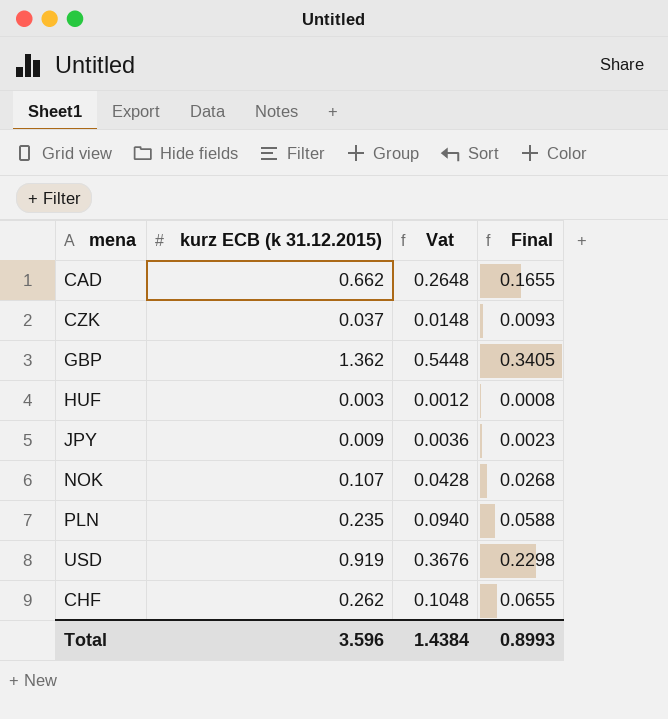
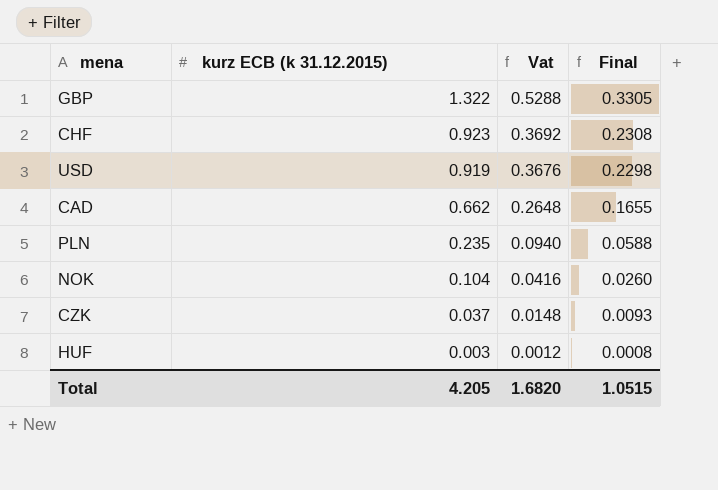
row order: none -> kurz ECB (k 31.12.2015) descending
row JPY: 0.009 | 0.0036 | 0.0023 -> none
GBP | kurz ECB (k 31.12.2015): 1.362 -> 1.322
GBP | Vat: 0.5448 -> 0.5288
GBP | Final: 0.3405 -> 0.3305
CHF | kurz ECB (k 31.12.2015): 0.262 -> 0.923
CHF | Vat: 0.1048 -> 0.3692
CHF | Final: 0.0655 -> 0.2308
NOK | kurz ECB (k 31.12.2015): 0.107 -> 0.104
NOK | Vat: 0.0428 -> 0.0416
NOK | Final: 0.0268 -> 0.0260
Total | kurz ECB (k 31.12.2015): 3.596 -> 4.205
Total | Vat: 1.4384 -> 1.6820
Total | Final: 0.8993 -> 1.0515

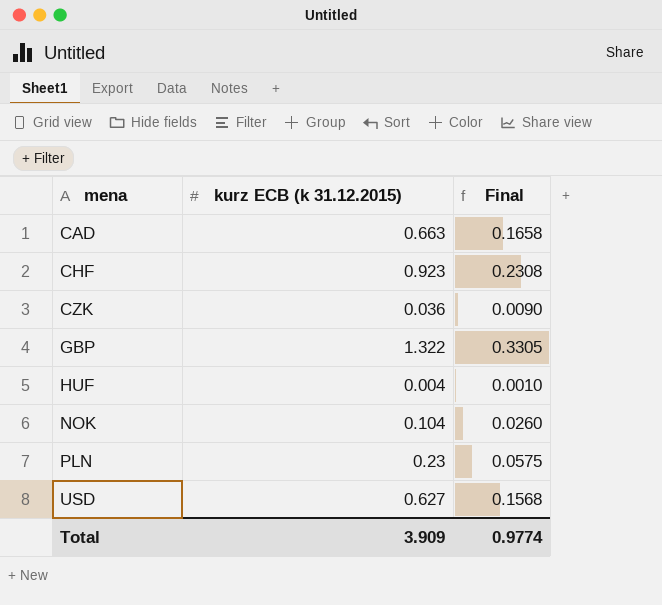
row order: kurz ECB (k 31.12.2015) descending -> mena ascending
column Vat | formula: [kurz ECB (k 31.12.2015)] * 0.4 -> none
CAD | kurz ECB (k 31.12.2015): 0.662 -> 0.663
CAD | Final: 0.1655 -> 0.1658
CZK | kurz ECB (k 31.12.2015): 0.037 -> 0.036
CZK | Final: 0.0093 -> 0.0090
HUF | kurz ECB (k 31.12.2015): 0.003 -> 0.004
HUF | Final: 0.0008 -> 0.0010
PLN | kurz ECB (k 31.12.2015): 0.235 -> 0.23
PLN | Final: 0.0588 -> 0.0575
USD | kurz ECB (k 31.12.2015): 0.919 -> 0.627
USD | Final: 0.2298 -> 0.1568
Total | kurz ECB (k 31.12.2015): 4.205 -> 3.909
Total | Final: 1.0515 -> 0.9774

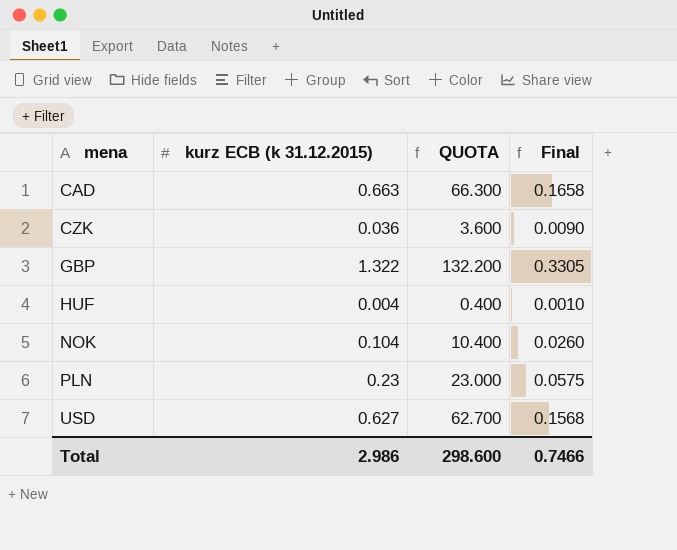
column QUOTA | formula: none -> [kurz ECB (k 31.12.2015)] * 100
row CHF: 0.923 | 0.2308 -> none
Total | kurz ECB (k 31.12.2015): 3.909 -> 2.986
Total | Final: 0.9774 -> 0.7466

